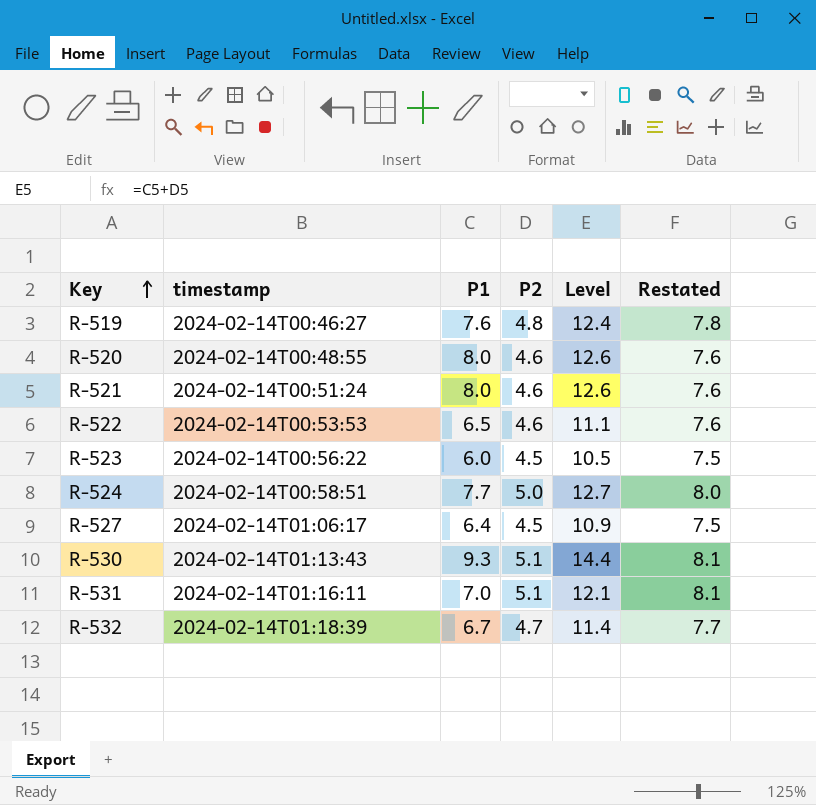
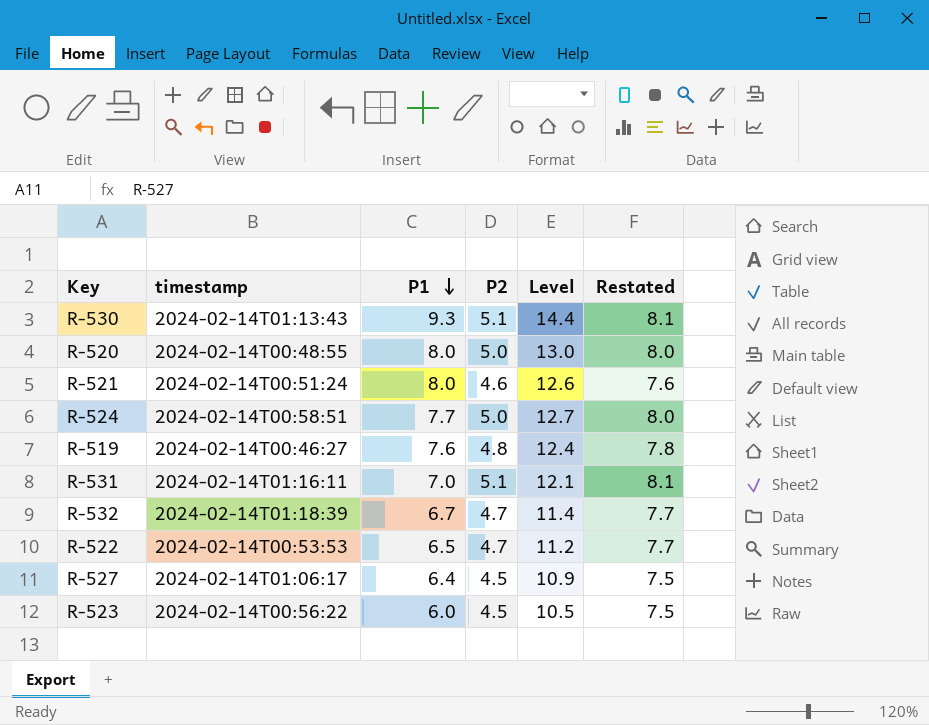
row order: Key ascending -> P1 descending
R-520 | P2: 4.6 -> 5.0
R-520 | Level: 12.6 -> 13.0
R-520 | Restated: 7.6 -> 8.0
R-522 | P2: 4.6 -> 4.7
R-522 | Level: 11.1 -> 11.2
R-522 | Restated: 7.6 -> 7.7

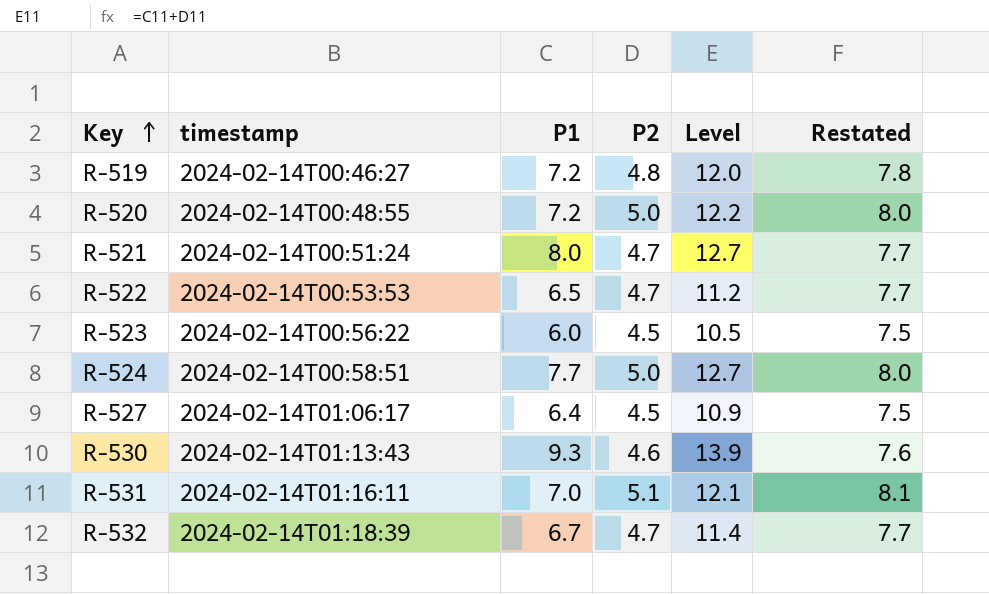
row order: P1 descending -> Key ascending
R-519 | P1: 7.6 -> 7.2
R-519 | Level: 12.4 -> 12.0
R-520 | P1: 8.0 -> 7.2
R-520 | Level: 13.0 -> 12.2
R-521 | P2: 4.6 -> 4.7
R-521 | Level: 12.6 -> 12.7
R-521 | Restated: 7.6 -> 7.7
R-530 | P2: 5.1 -> 4.6
R-530 | Level: 14.4 -> 13.9
R-530 | Restated: 8.1 -> 7.6

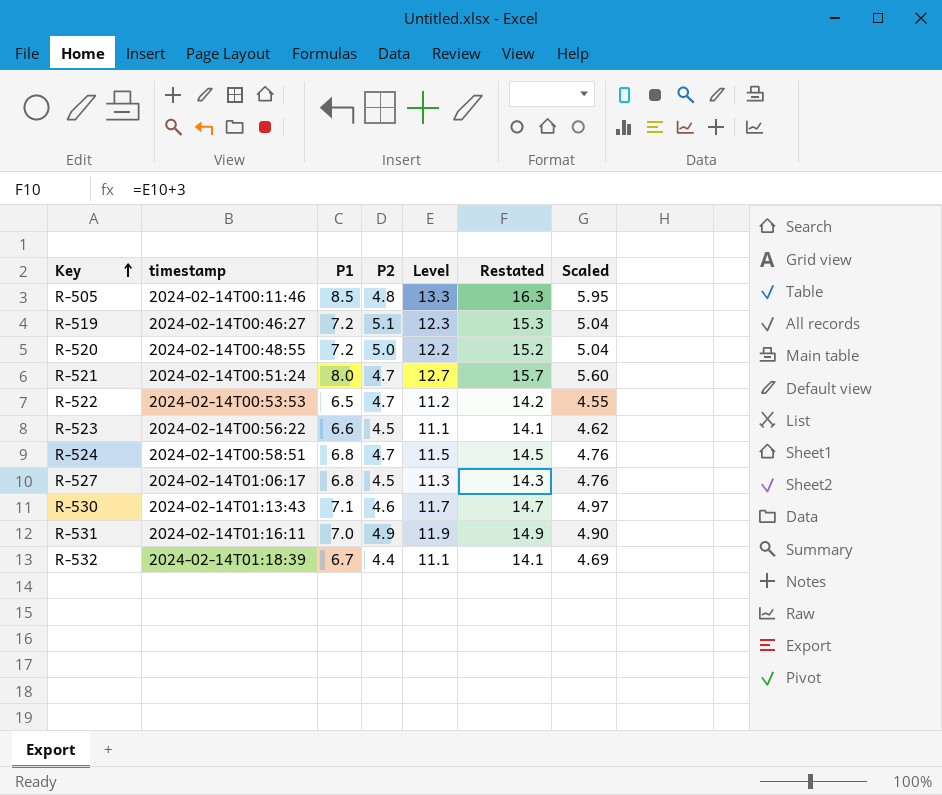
column Restated | formula: [P2] + 3 -> [Level] + 3
column Scaled | formula: none -> [P1] * 0.7
row R-505: none -> 2024-02-14T00:11:46 | 8.5 | 4.8 | 13.3 | 16.3 | 5.95
R-519 | P2: 4.8 -> 5.1
R-519 | Level: 12.0 -> 12.3
R-523 | P1: 6.0 -> 6.6
R-523 | Level: 10.5 -> 11.1
R-524 | P1: 7.7 -> 6.8
R-524 | P2: 5.0 -> 4.7
R-524 | Level: 12.7 -> 11.5
R-527 | P1: 6.4 -> 6.8
R-527 | Level: 10.9 -> 11.3
R-530 | P1: 9.3 -> 7.1
R-530 | Level: 13.9 -> 11.7
R-531 | P2: 5.1 -> 4.9
R-531 | Level: 12.1 -> 11.9
R-532 | P2: 4.7 -> 4.4
R-532 | Level: 11.4 -> 11.1

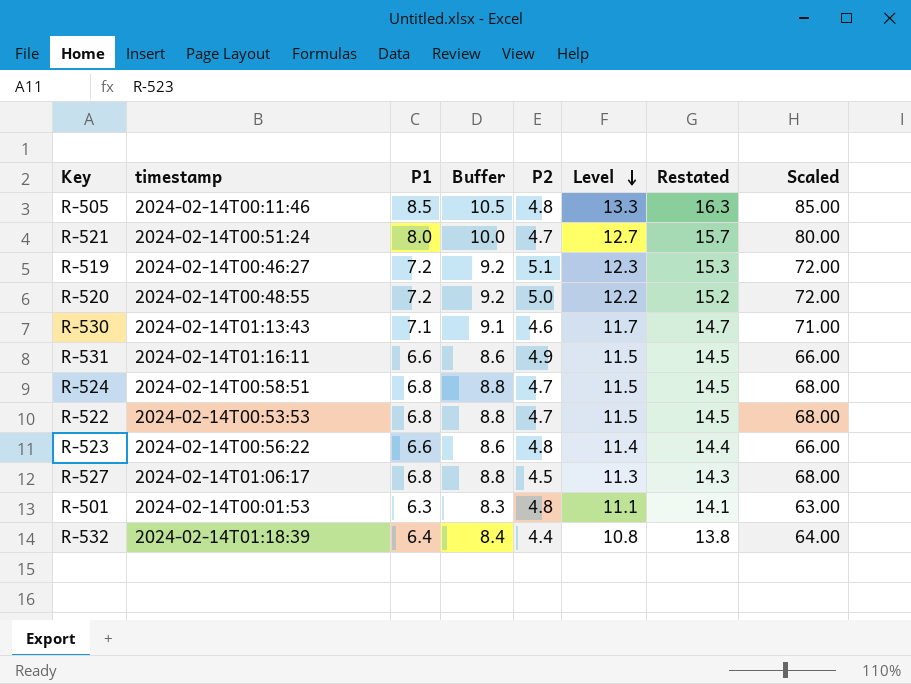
row order: Key ascending -> Level descending
column Buffer | formula: none -> [P1] + 2
column Scaled | formula: [P1] * 0.7 -> [P1] * 10
R-531 | P1: 7.0 -> 6.6
R-531 | Level: 11.9 -> 11.5
R-531 | Restated: 14.9 -> 14.5
R-522 | P1: 6.5 -> 6.8
R-522 | Level: 11.2 -> 11.5
R-522 | Restated: 14.2 -> 14.5
R-523 | P2: 4.5 -> 4.8
R-523 | Level: 11.1 -> 11.4
R-523 | Restated: 14.1 -> 14.4
row R-501: none -> 2024-02-14T00:01:53 | 6.3 | 8.3 | 4.8 | 11.1 | 14.1 | 63.00
R-532 | P1: 6.7 -> 6.4
R-532 | Level: 11.1 -> 10.8
R-532 | Restated: 14.1 -> 13.8

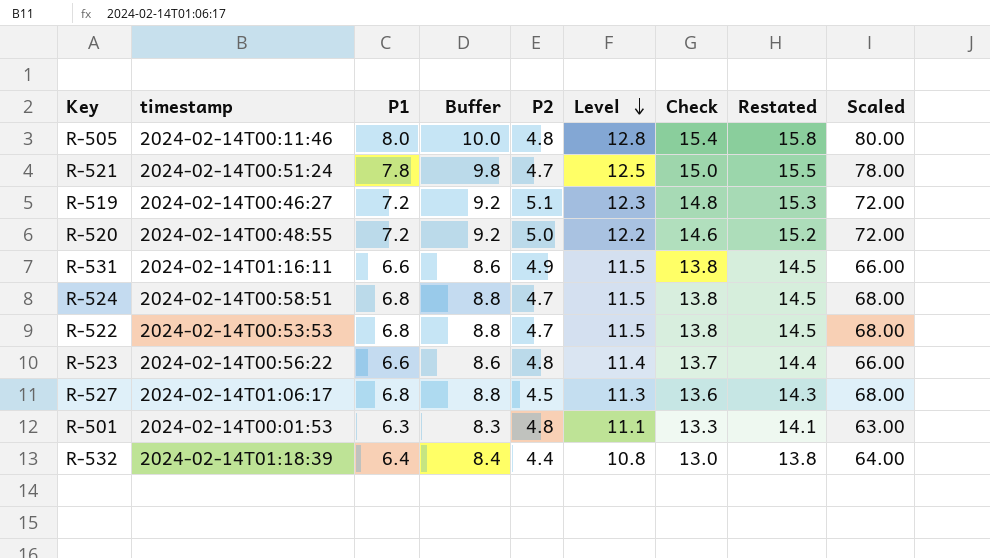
column Check | formula: none -> [Level] * 1.2
row R-530: 2024-02-14T01:13:43 | 7.1 | 9.1 | 4.6 | 11.7 | 14.7 | 71.00 -> none
R-505 | P1: 8.5 -> 8.0
R-505 | Buffer: 10.5 -> 10.0
R-505 | Level: 13.3 -> 12.8
R-505 | Restated: 16.3 -> 15.8
R-505 | Scaled: 85.00 -> 80.00
R-521 | P1: 8.0 -> 7.8
R-521 | Buffer: 10.0 -> 9.8
R-521 | Level: 12.7 -> 12.5
R-521 | Restated: 15.7 -> 15.5
R-521 | Scaled: 80.00 -> 78.00

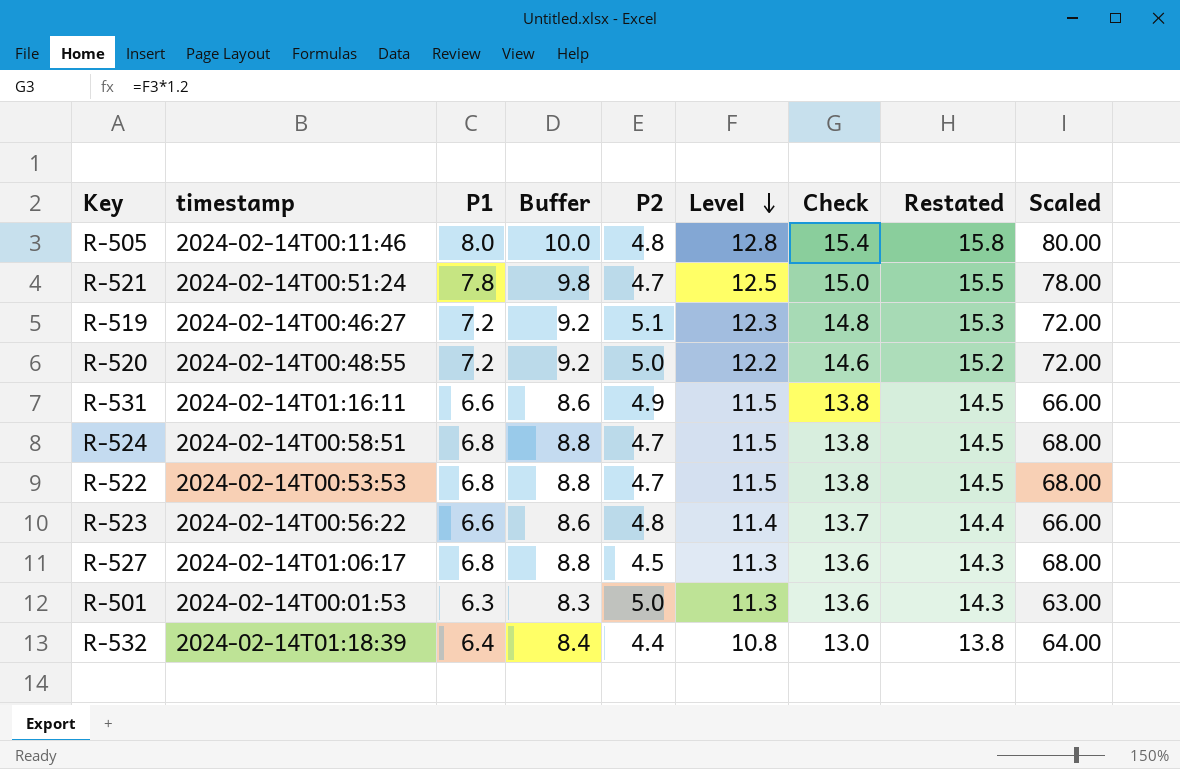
R-501 | P2: 4.8 -> 5.0
R-501 | Level: 11.1 -> 11.3
R-501 | Check: 13.3 -> 13.6
R-501 | Restated: 14.1 -> 14.3

